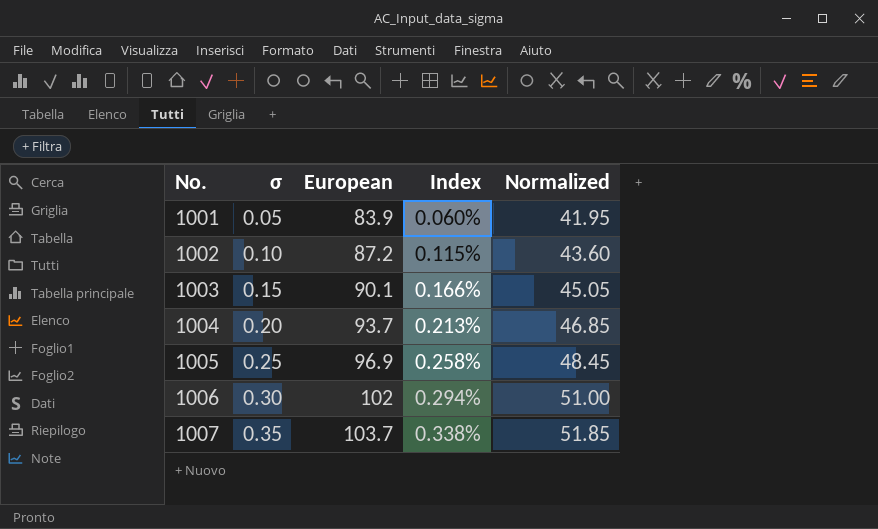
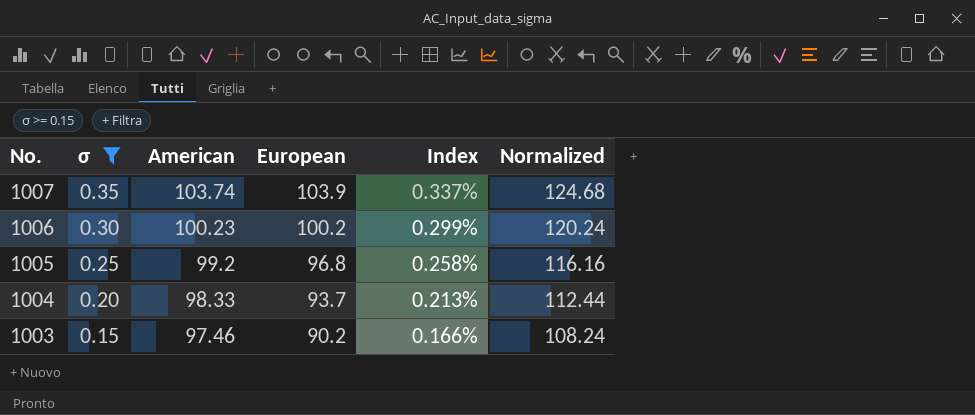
filter: none -> σ >= 0.15
row order: No. ascending -> No. descending
column American | position: none -> 3
column Normalized | formula: [European] * 0.5 -> [European] * 1.2
1007 | European: 103.7 -> 103.9
1007 | Index: 0.338% -> 0.337%
1006 | European: 102 -> 100.2
1006 | Index: 0.294% -> 0.299%
1005 | European: 96.9 -> 96.8
1003 | European: 90.1 -> 90.2

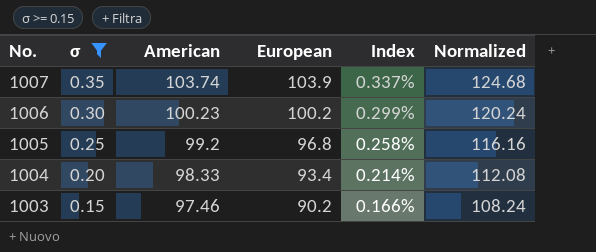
1004 | European: 93.7 -> 93.4
1004 | Index: 0.213% -> 0.214%
1004 | Normalized: 112.44 -> 112.08

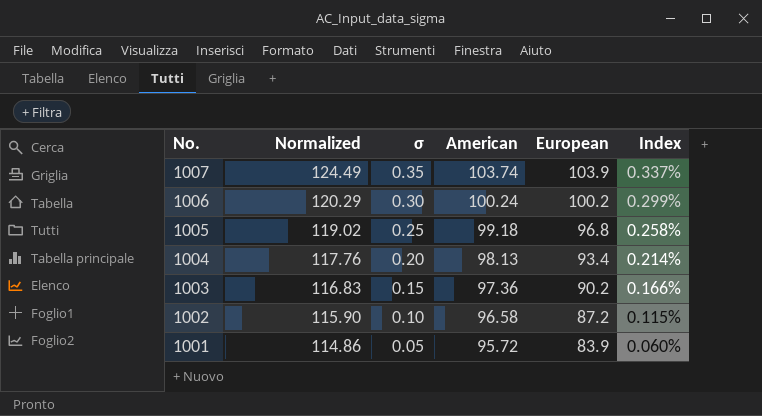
filter: σ >= 0.15 -> none
column Normalized | formula: [European] * 1.2 -> [American] * 1.2
column Normalized | position: 6 -> 2
1006 | American: 100.23 -> 100.24
1005 | American: 99.2 -> 99.18
1004 | American: 98.33 -> 98.13
1003 | American: 97.46 -> 97.36

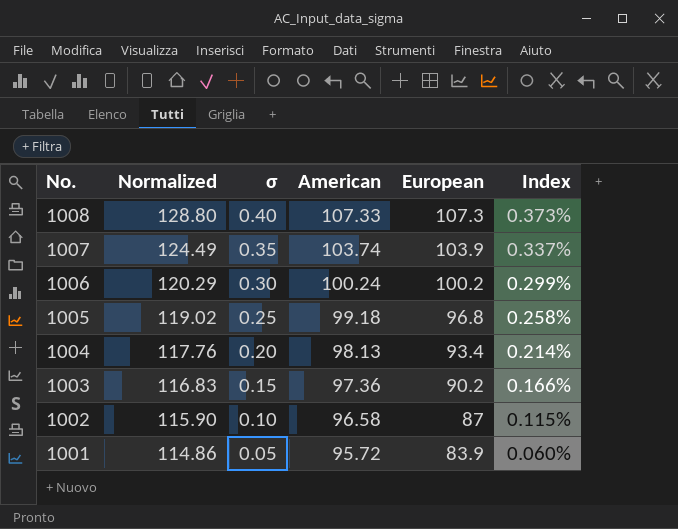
row 1008: none -> 128.80 | 0.40 | 107.33 | 107.3 | 0.373%
1002 | European: 87.2 -> 87

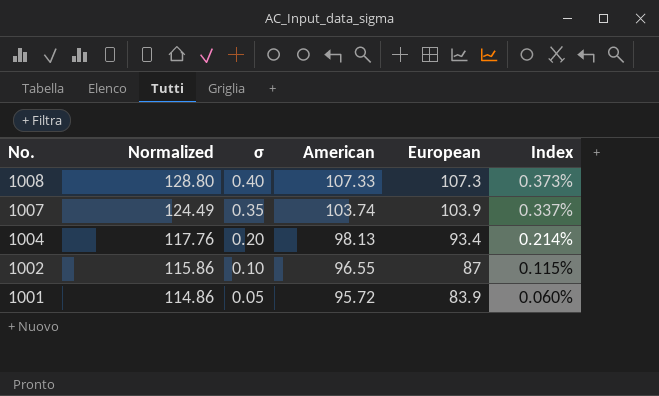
row 1006: 120.29 | 0.30 | 100.24 | 100.2 | 0.299% -> none
row 1005: 119.02 | 0.25 | 99.18 | 96.8 | 0.258% -> none
row 1003: 116.83 | 0.15 | 97.36 | 90.2 | 0.166% -> none
1002 | Normalized: 115.90 -> 115.86
1002 | American: 96.58 -> 96.55

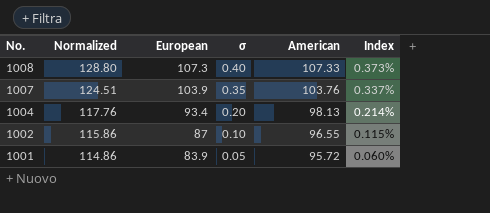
column European | position: 5 -> 3
1007 | Normalized: 124.49 -> 124.51
1007 | American: 103.74 -> 103.76

